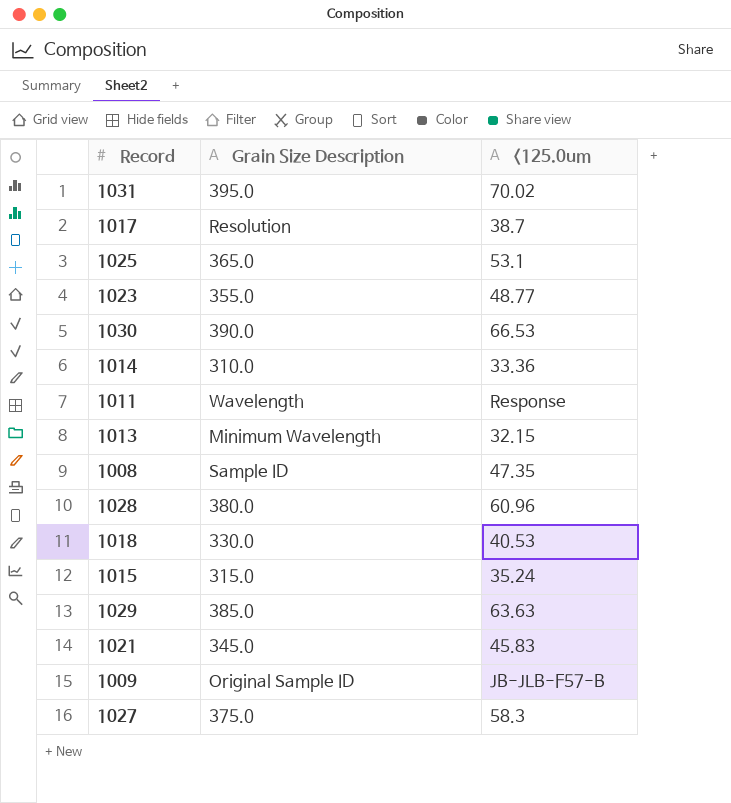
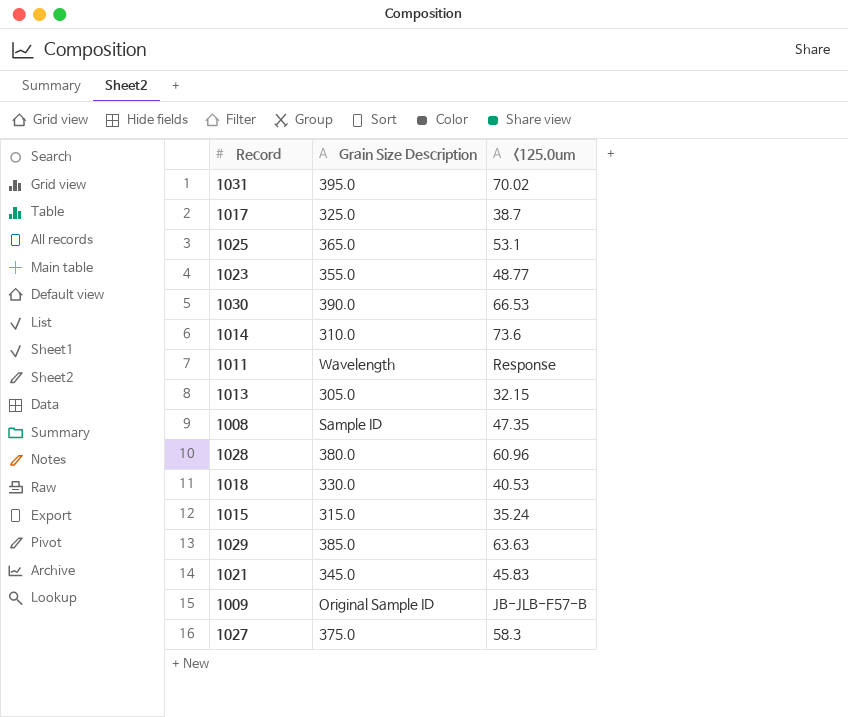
1017 | Grain Size Description: Resolution -> 325.0
1014 | <125.0um: 33.36 -> 73.6
1013 | Grain Size Description: Minimum Wavelength -> 305.0

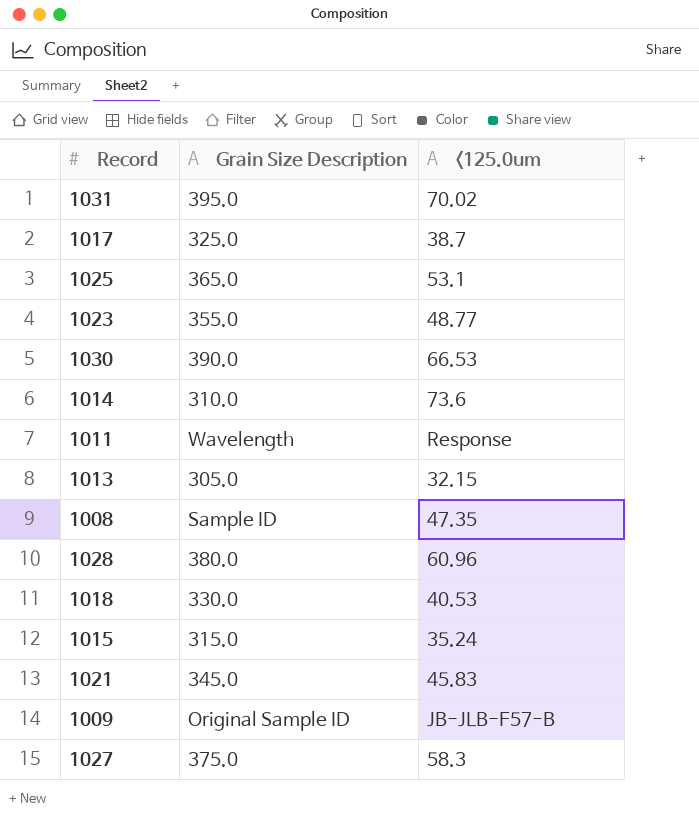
row 1029: 385.0 | 63.63 -> none

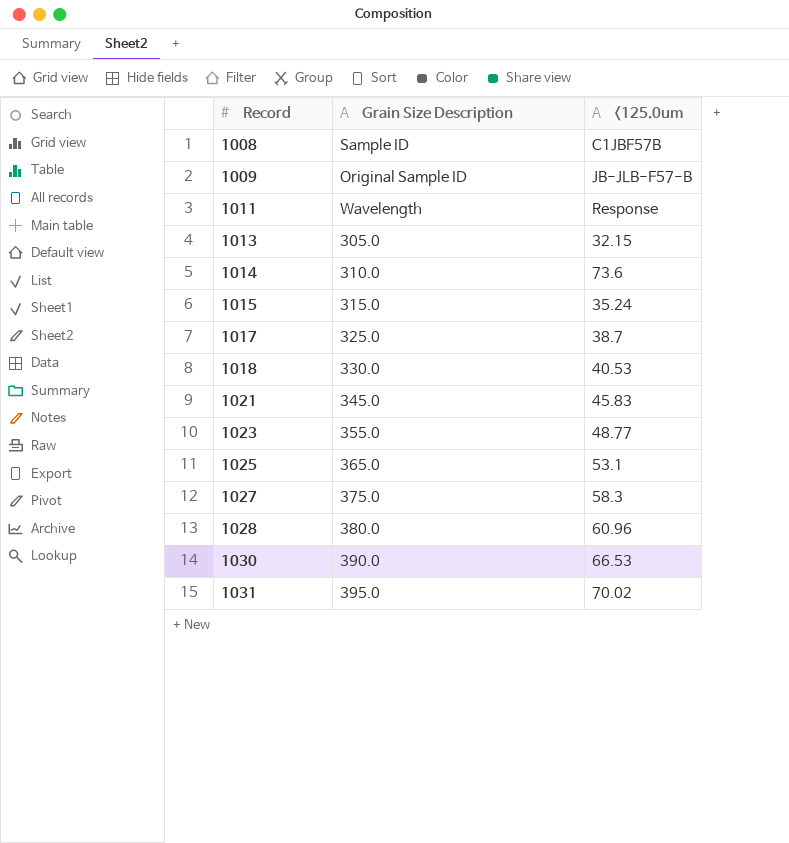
row order: none -> Record ascending
1008 | <125.0um: 47.35 -> C1JBF57B

